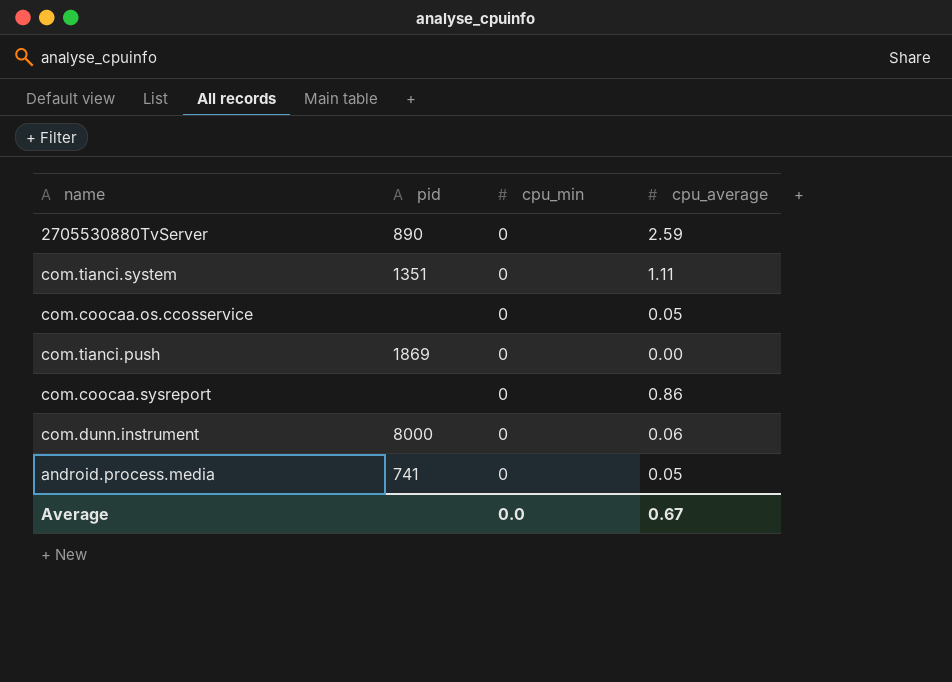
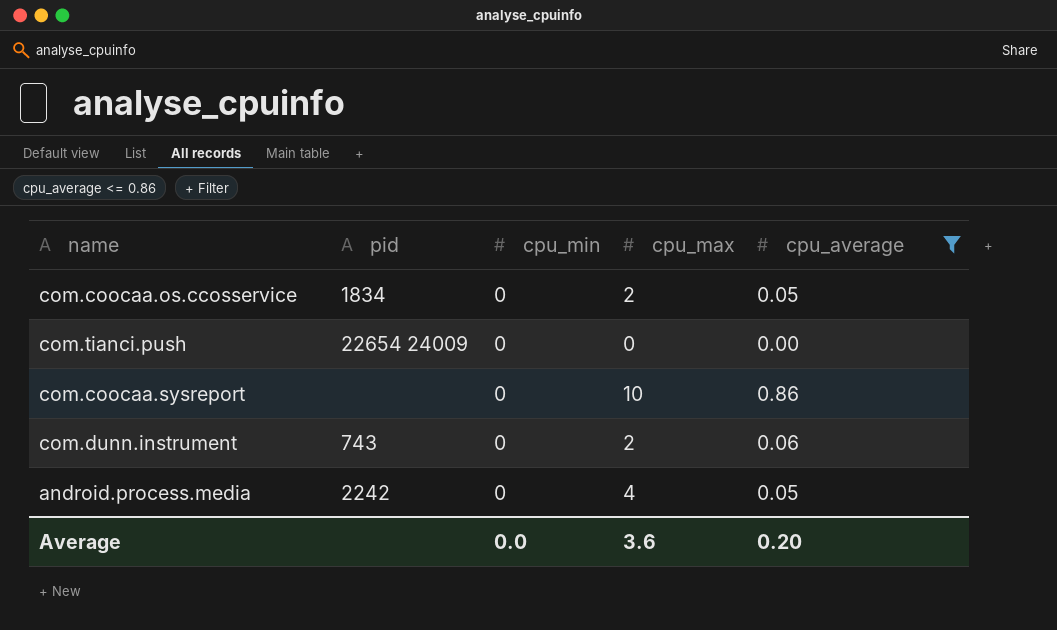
filter: none -> cpu_average <= 0.86
column cpu_max | position: none -> 4
com.coocaa.os.ccosservice | pid: none -> 1834
com.tianci.push | pid: 1869 -> 22654 24009
com.dunn.instrument | pid: 8000 -> 743
android.process.media | pid: 741 -> 2242
Average | cpu_average: 0.67 -> 0.20

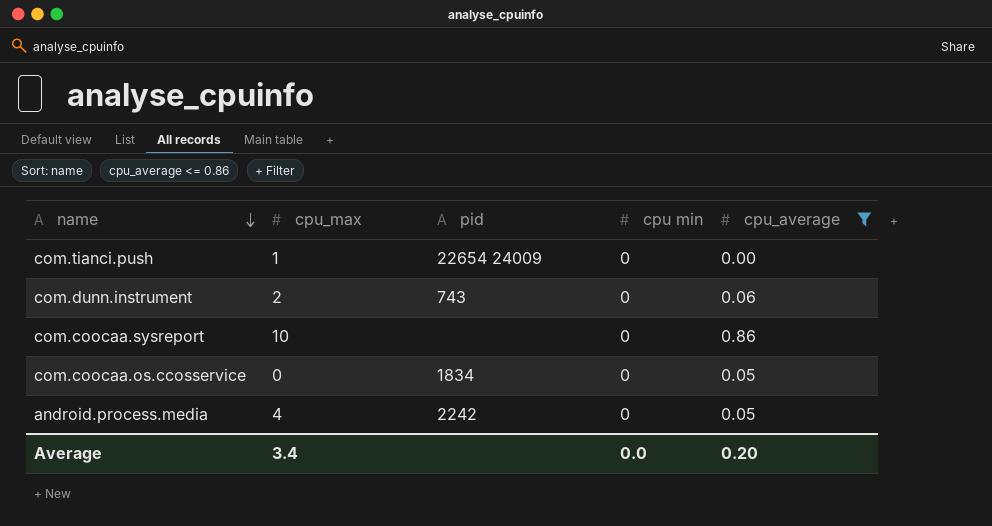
row order: none -> name descending
column cpu_max | position: 4 -> 2
column name: cpu_min -> cpu min
com.tianci.push | cpu_max: 0 -> 1
com.coocaa.os.ccosservice | cpu_max: 2 -> 0
Average | cpu_max: 3.6 -> 3.4

